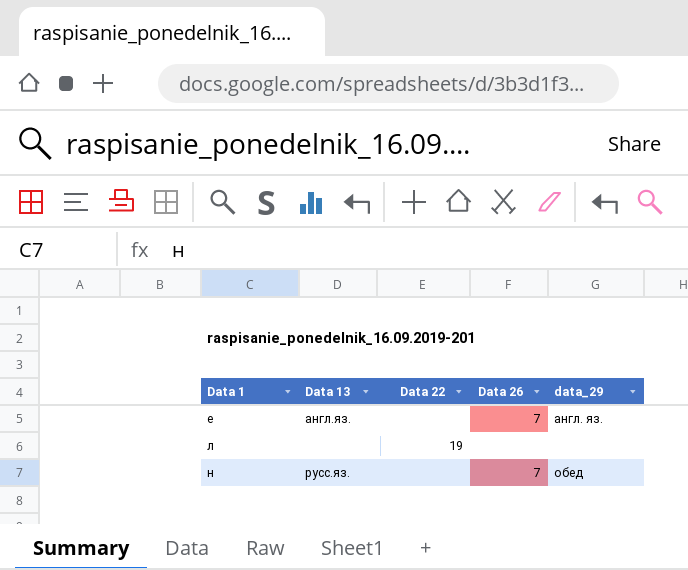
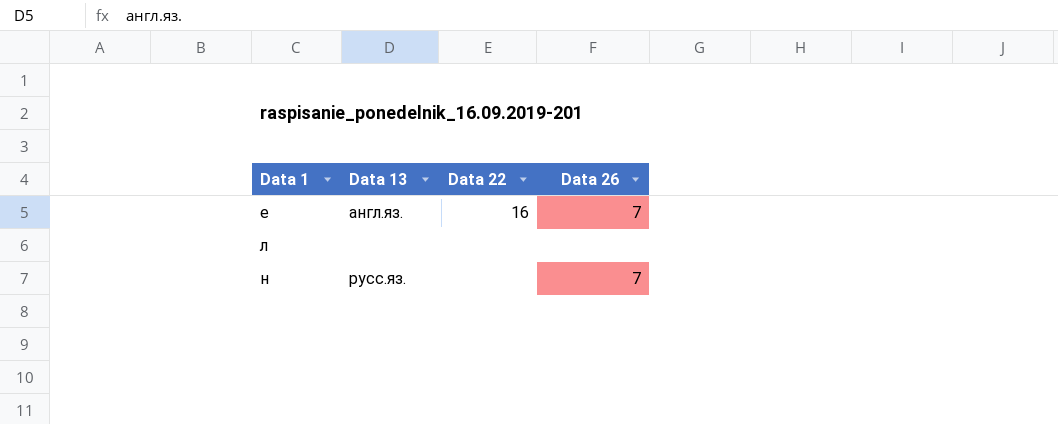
column data_29 | position: 5 -> none
е | Data 22: none -> 16
л | Data 22: 19 -> none

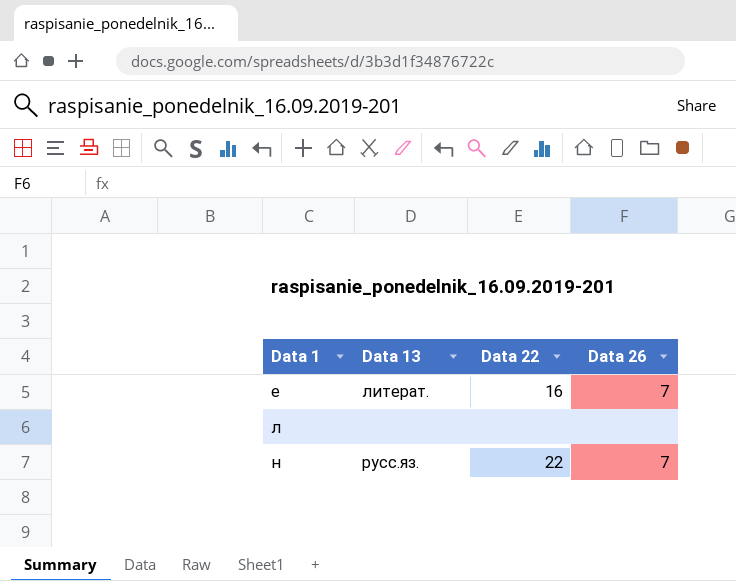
е | Data 13: англ.яз. -> литерат.
н | Data 22: none -> 22

